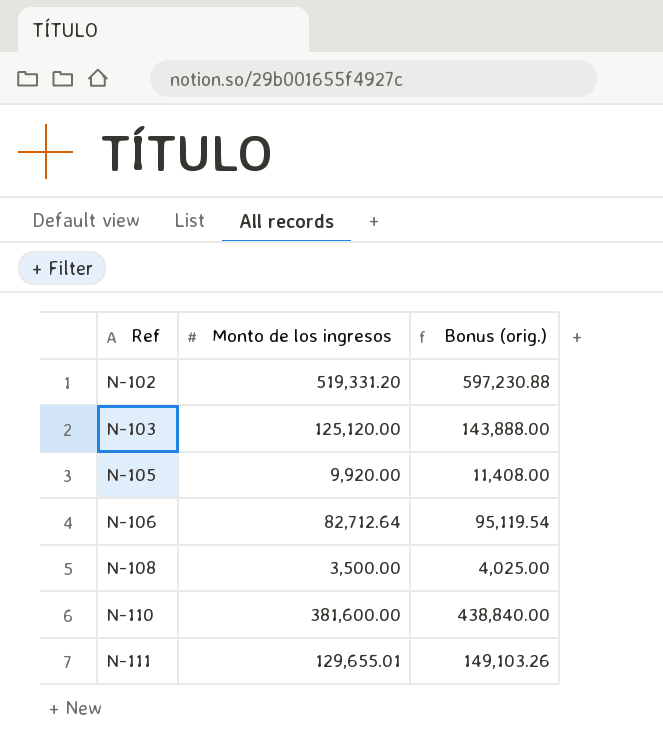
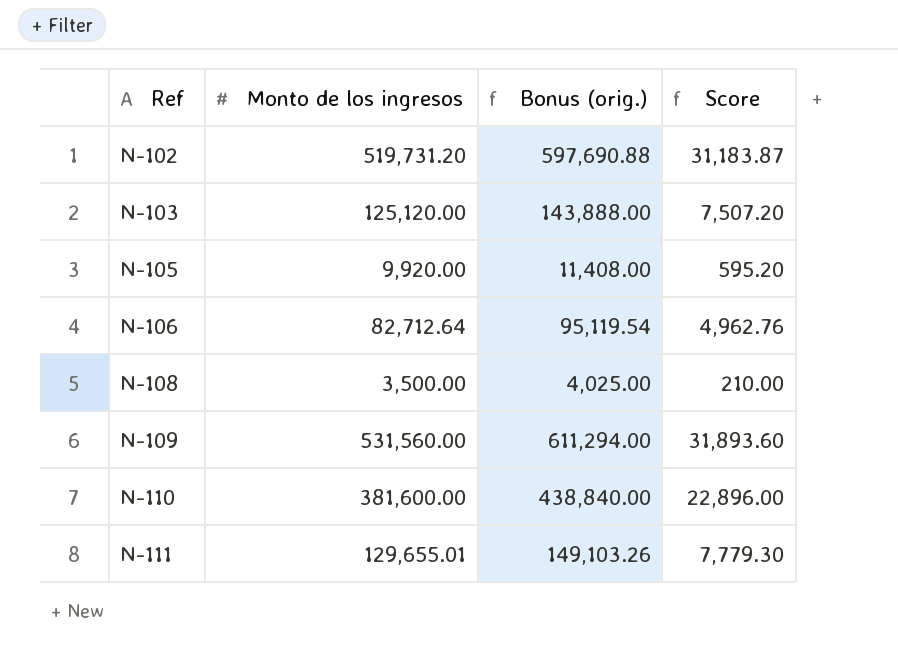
column Score | formula: none -> [Monto de los ingresos] * 0.06
N-102 | Monto de los ingresos: 519,331.20 -> 519,731.20
N-102 | Bonus (orig.): 597,230.88 -> 597,690.88
row N-109: none -> 531,560.00 | 611,294.00 | 31,893.60

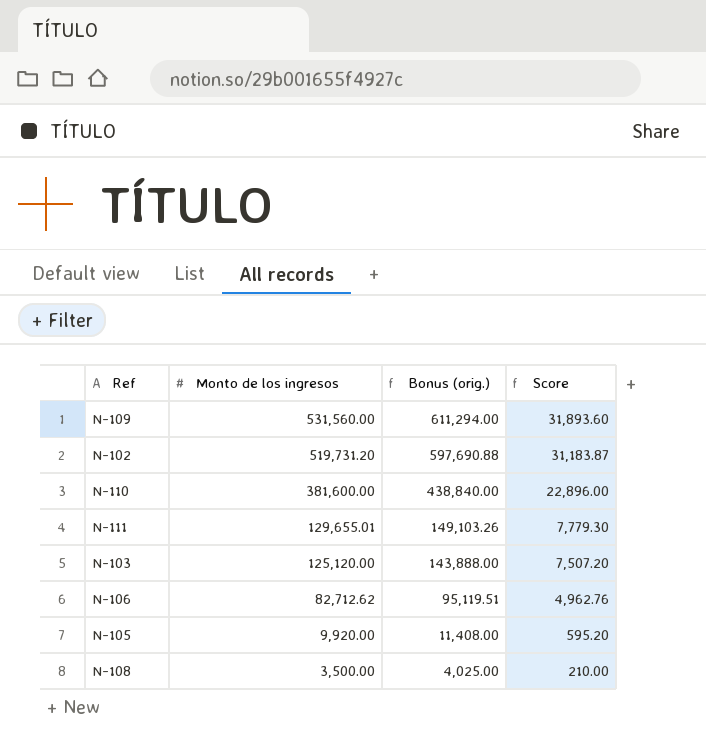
row order: Ref ascending -> Monto de los ingresos descending
N-106 | Monto de los ingresos: 82,712.64 -> 82,712.62
N-106 | Bonus (orig.): 95,119.54 -> 95,119.51

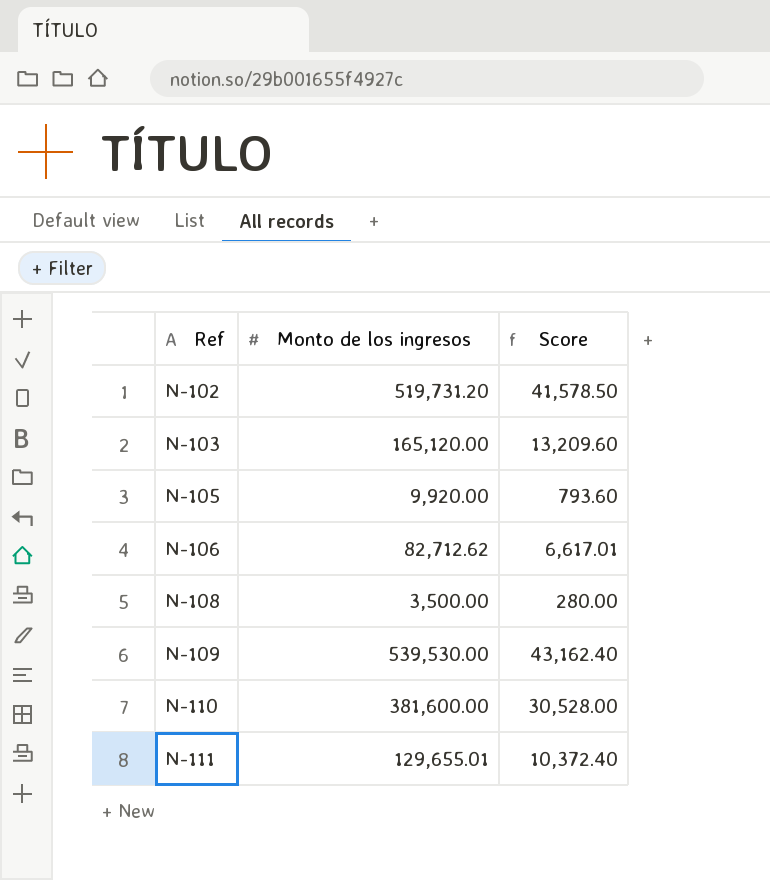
row order: Monto de los ingresos descending -> Ref ascending
column Bonus (orig.) | formula: [Monto de los ingresos] * 1.15 -> none
column Score | formula: [Monto de los ingresos] * 0.06 -> [Monto de los ingresos] * 0.08
N-103 | Monto de los ingresos: 125,120.00 -> 165,120.00
N-109 | Monto de los ingresos: 531,560.00 -> 539,530.00

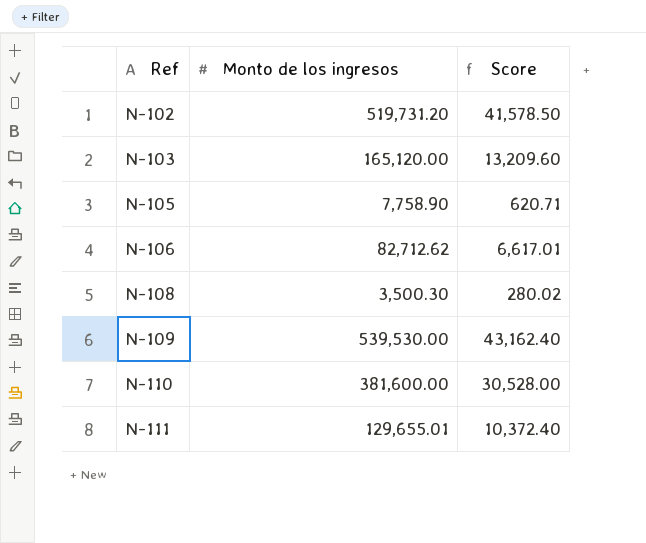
N-105 | Monto de los ingresos: 9,920.00 -> 7,758.90
N-105 | Score: 793.60 -> 620.71
N-108 | Monto de los ingresos: 3,500.00 -> 3,500.30
N-108 | Score: 280.00 -> 280.02

